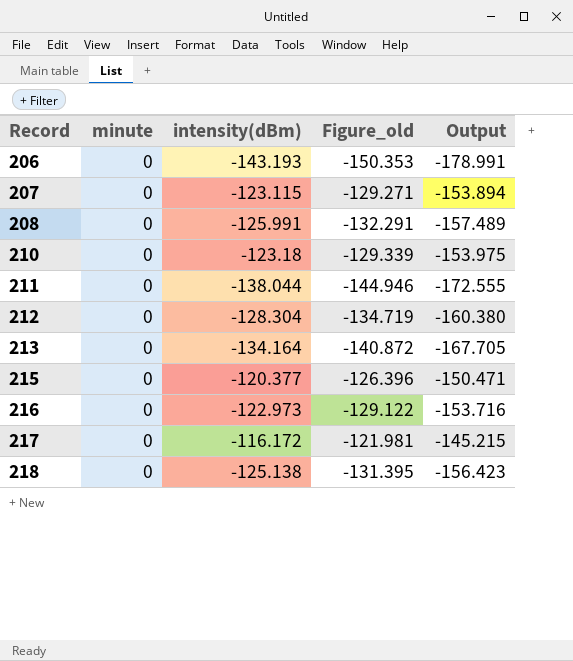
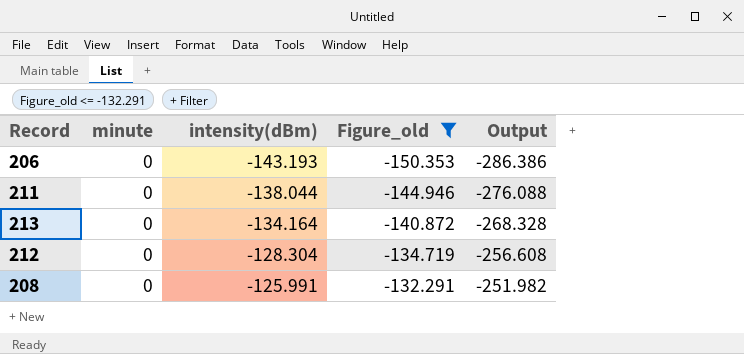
filter: none -> Figure_old <= -132.291
row order: Record ascending -> intensity(dBm) ascending
column Output | formula: [intensity(dBm)] * 1.25 -> [intensity(dBm)] * 2

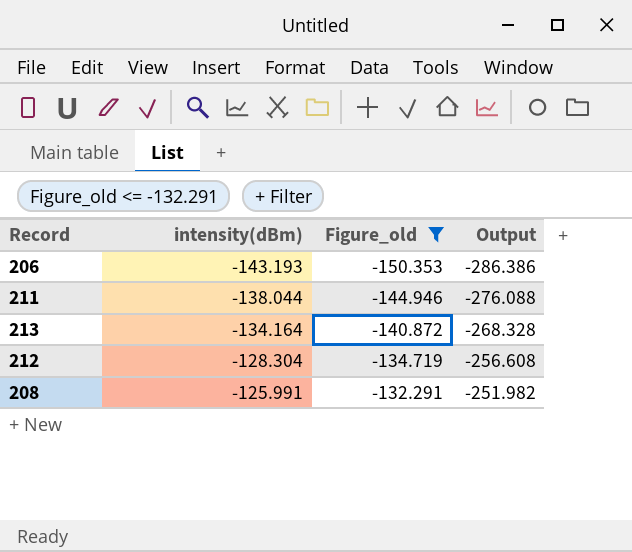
column minute | position: 2 -> none

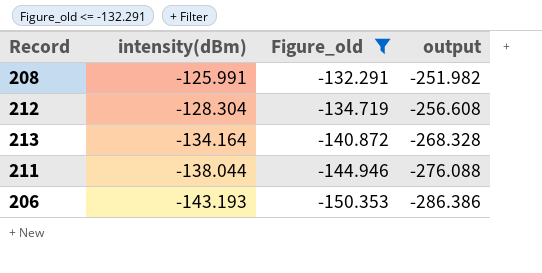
row order: intensity(dBm) ascending -> intensity(dBm) descending
column name: Output -> output

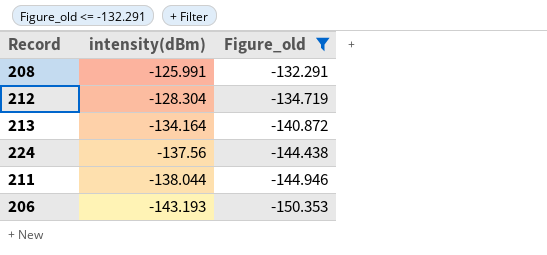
column output | formula: [intensity(dBm)] * 2 -> none
row 224: none -> -137.56 | -144.438

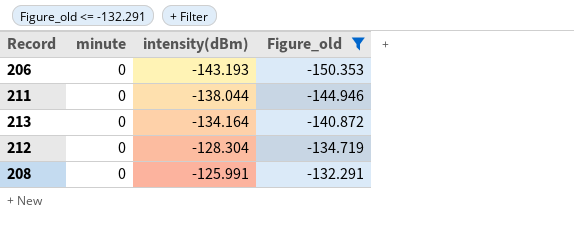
row order: intensity(dBm) descending -> intensity(dBm) ascending
column minute | position: none -> 2
row 224: -137.56 | -144.438 -> none

